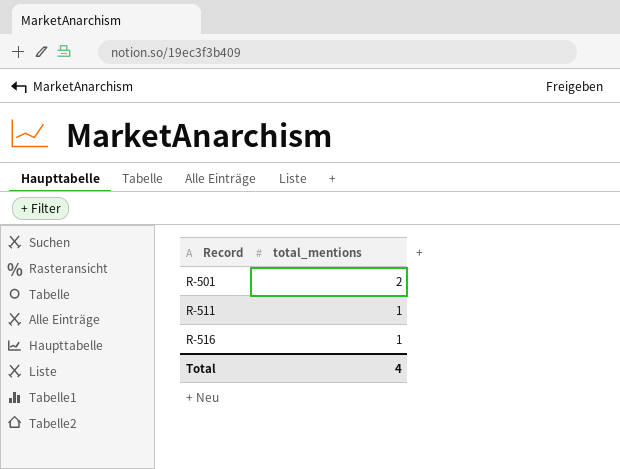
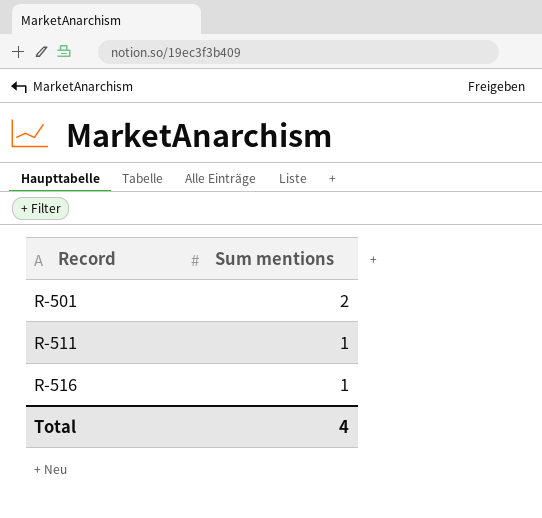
column name: total_mentions -> Sum mentions

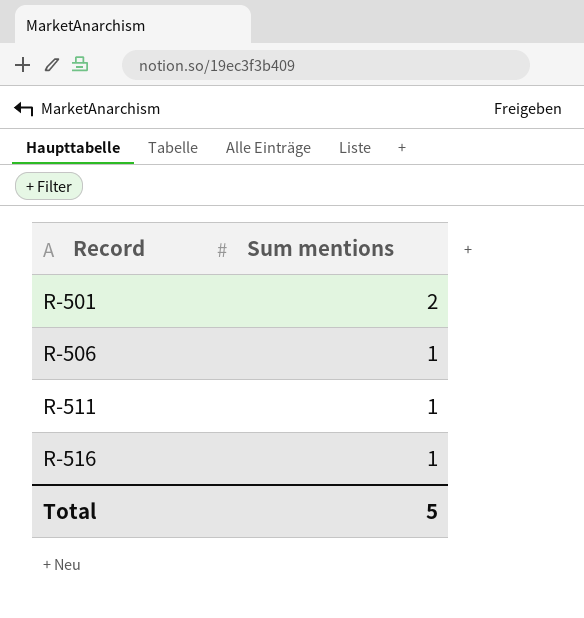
row R-506: none -> 1
Total | Sum mentions: 4 -> 5

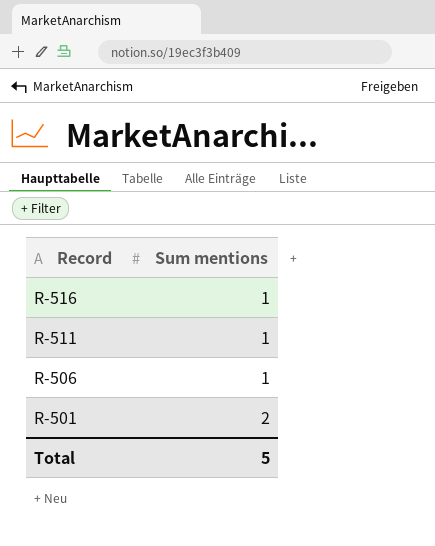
row order: Record ascending -> Record descending

